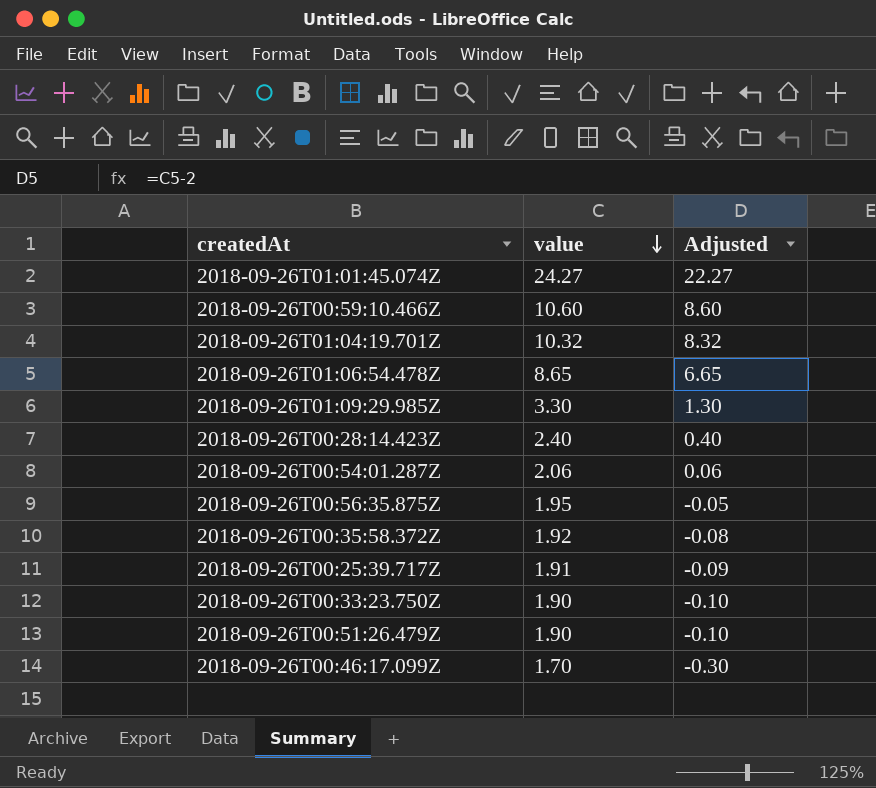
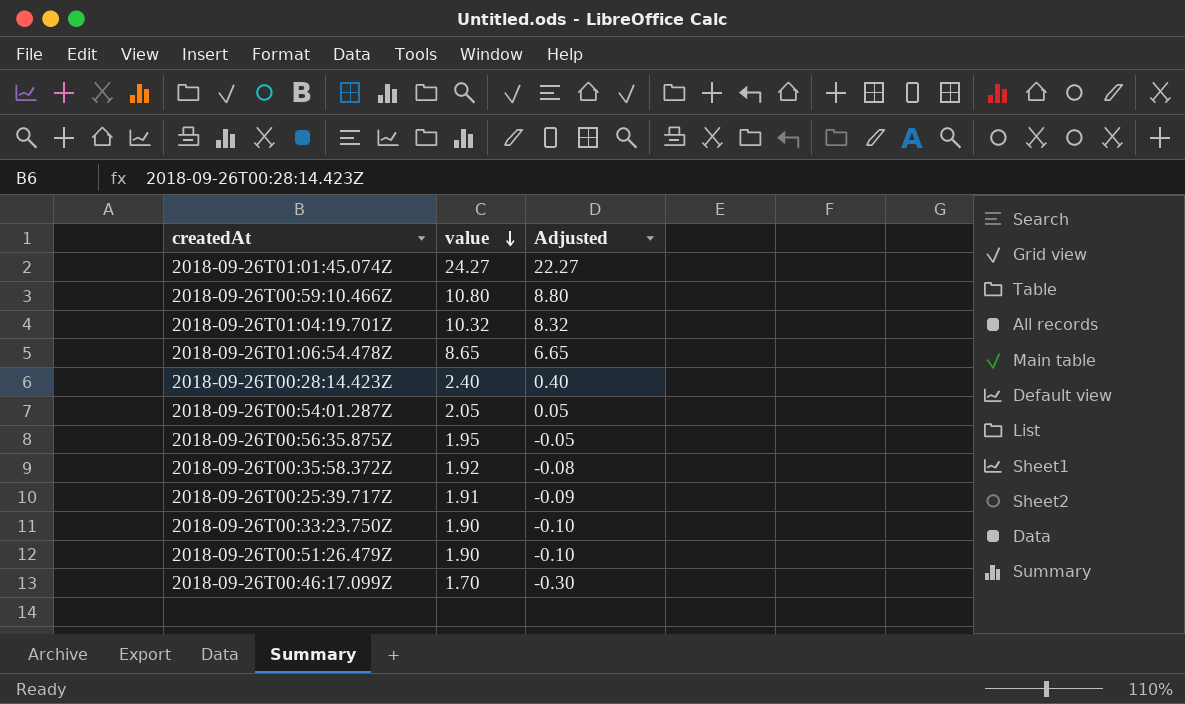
row 2018-09-26T01:09:29.985Z: 3.30 | 1.30 -> none
2018-09-26T00:59:10.466Z | value: 10.60 -> 10.80
2018-09-26T00:59:10.466Z | Adjusted: 8.60 -> 8.80
2018-09-26T00:54:01.287Z | value: 2.06 -> 2.05
2018-09-26T00:54:01.287Z | Adjusted: 0.06 -> 0.05

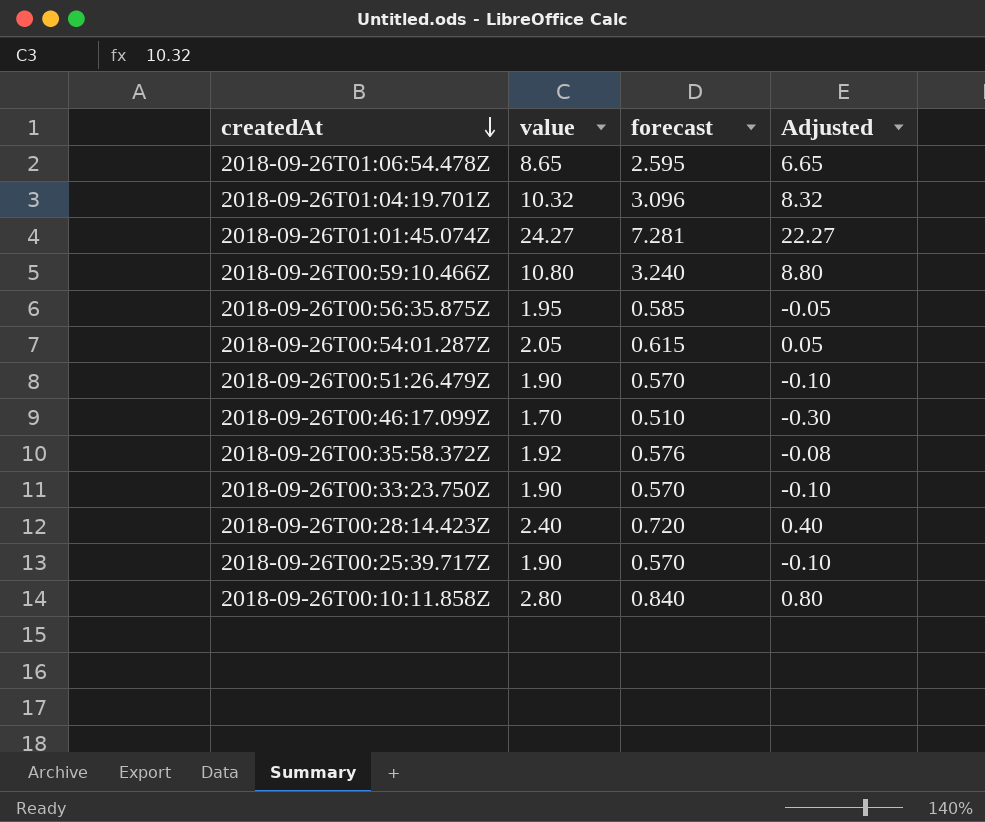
row order: value descending -> createdAt descending
column forecast | formula: none -> [value] * 0.3
2018-09-26T00:25:39.717Z | value: 1.91 -> 1.90
2018-09-26T00:25:39.717Z | Adjusted: -0.09 -> -0.10
row 2018-09-26T00:10:11.858Z: none -> 2.80 | 0.840 | 0.80

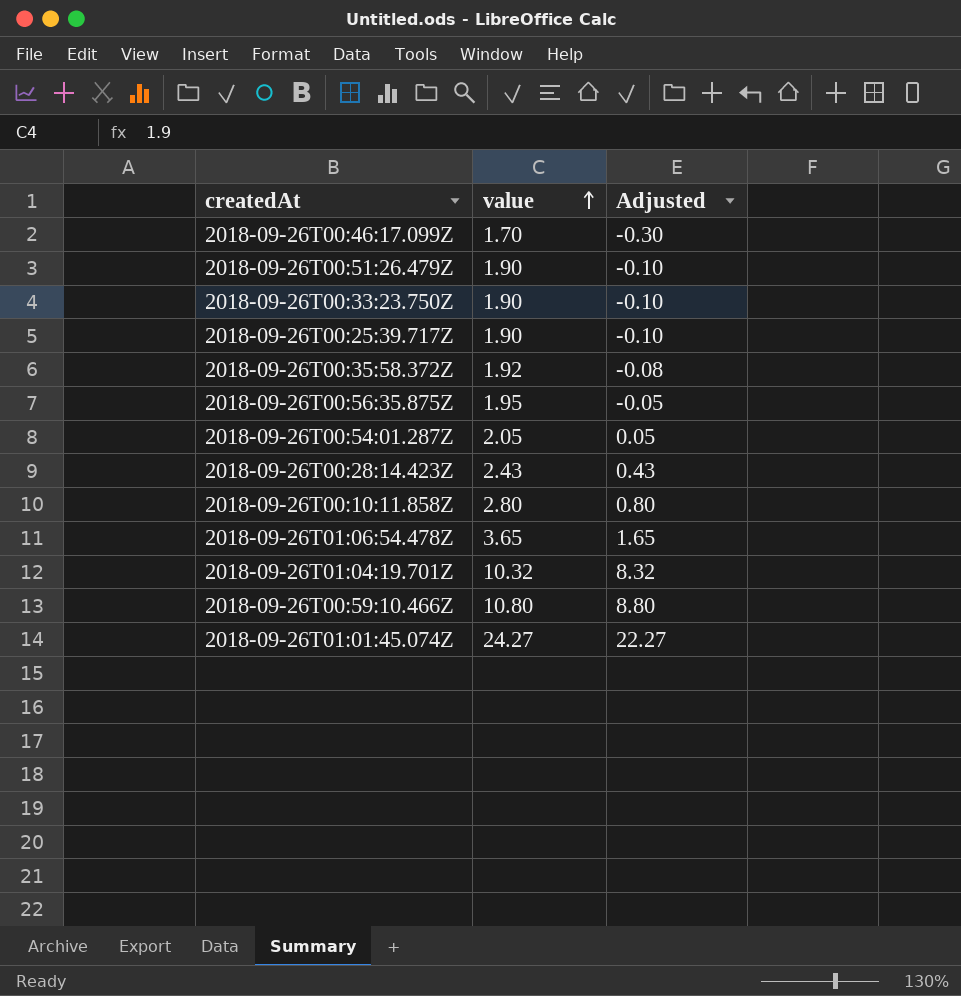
row order: createdAt descending -> value ascending
column forecast | formula: [value] * 0.3 -> none
2018-09-26T00:28:14.423Z | value: 2.40 -> 2.43
2018-09-26T00:28:14.423Z | Adjusted: 0.40 -> 0.43
2018-09-26T01:06:54.478Z | value: 8.65 -> 3.65
2018-09-26T01:06:54.478Z | Adjusted: 6.65 -> 1.65

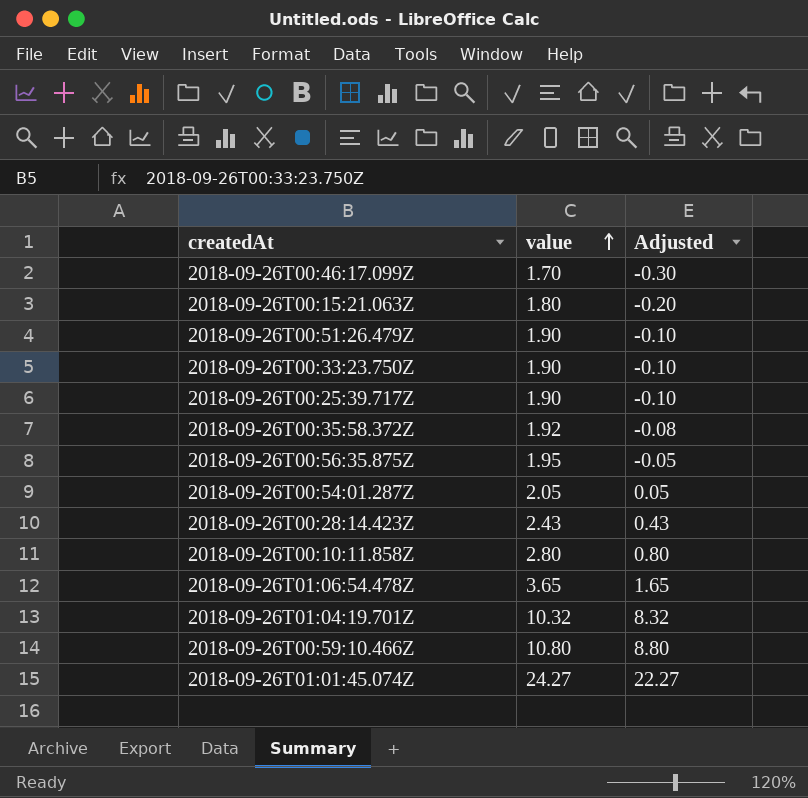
row 2018-09-26T00:15:21.063Z: none -> 1.80 | -0.20

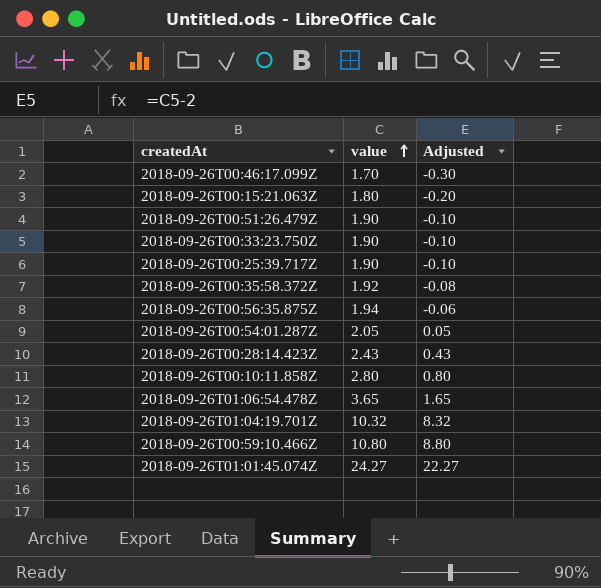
2018-09-26T00:56:35.875Z | value: 1.95 -> 1.94
2018-09-26T00:56:35.875Z | Adjusted: -0.05 -> -0.06

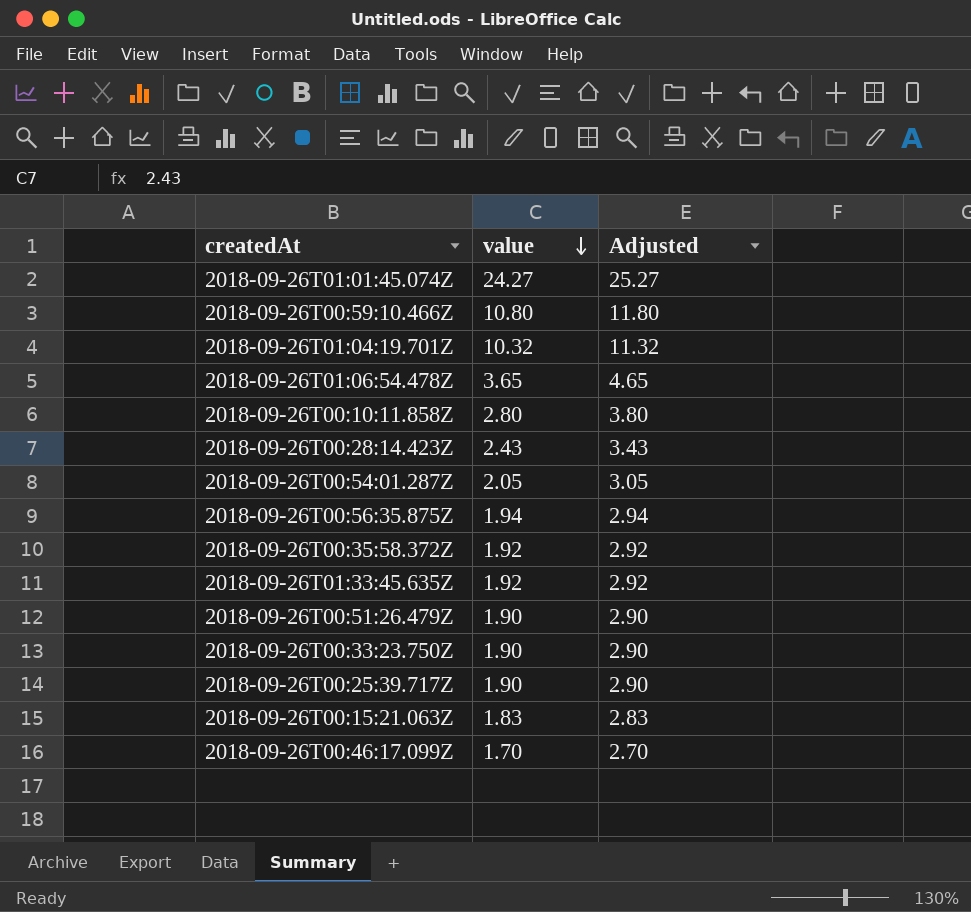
row order: value ascending -> value descending
column Adjusted | formula: [value] - 2 -> [value] + 1
row 2018-09-26T01:33:45.635Z: none -> 1.92 | 2.92
2018-09-26T00:15:21.063Z | value: 1.80 -> 1.83

